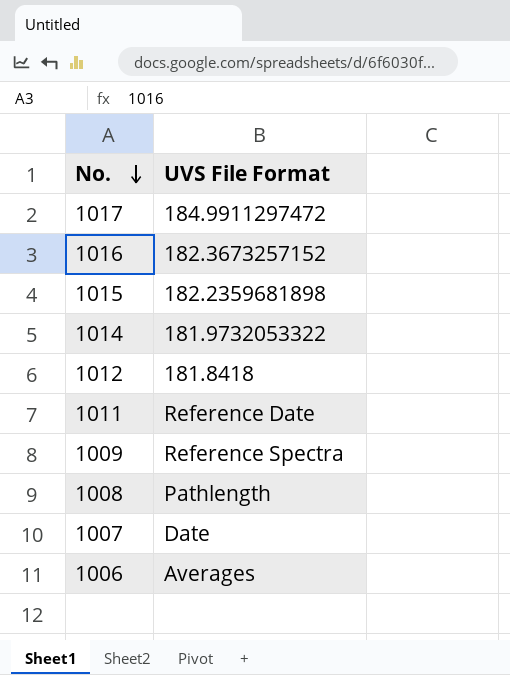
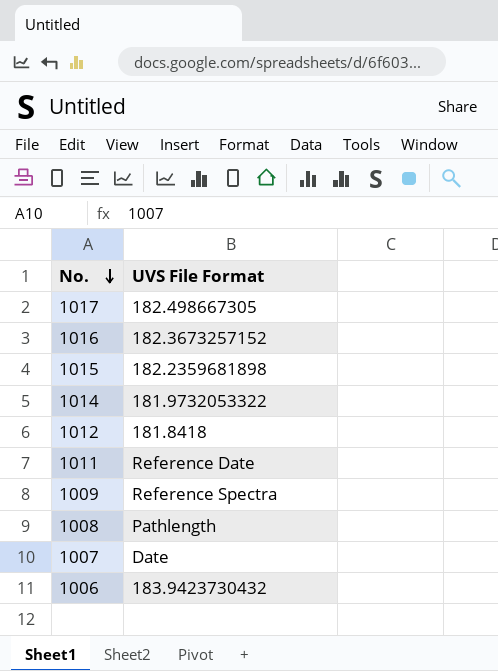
1017 | UVS File Format: 184.9911297472 -> 182.498667305
1006 | UVS File Format: Averages -> 183.9423730432

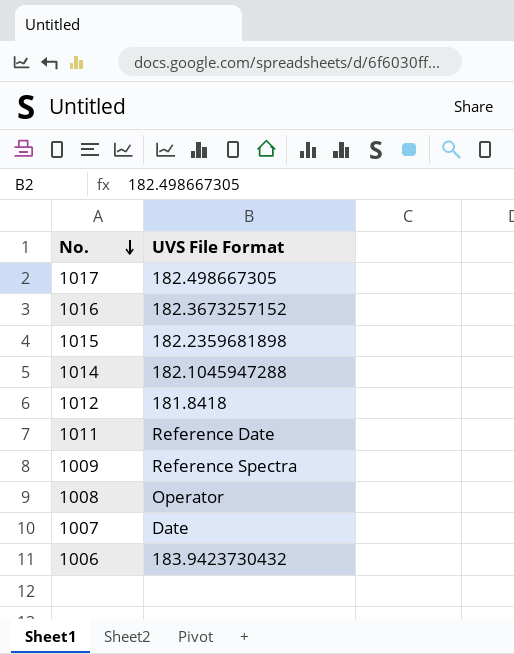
1014 | UVS File Format: 181.9732053322 -> 182.1045947288
1008 | UVS File Format: Pathlength -> Operator

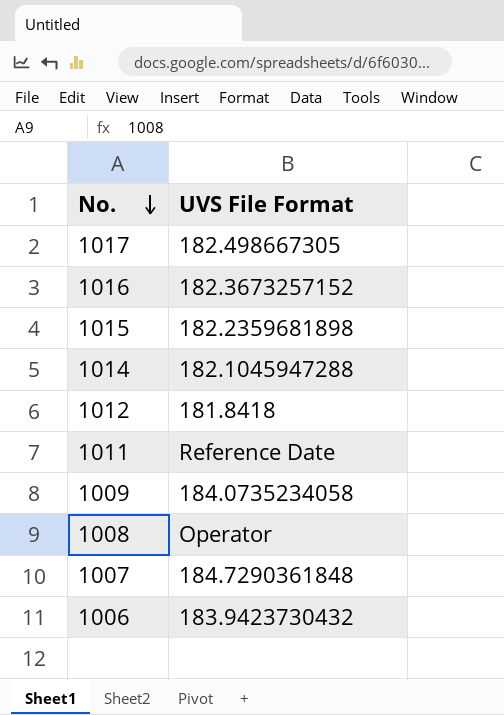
1009 | UVS File Format: Reference Spectra -> 184.0735234058
1007 | UVS File Format: Date -> 184.7290361848

